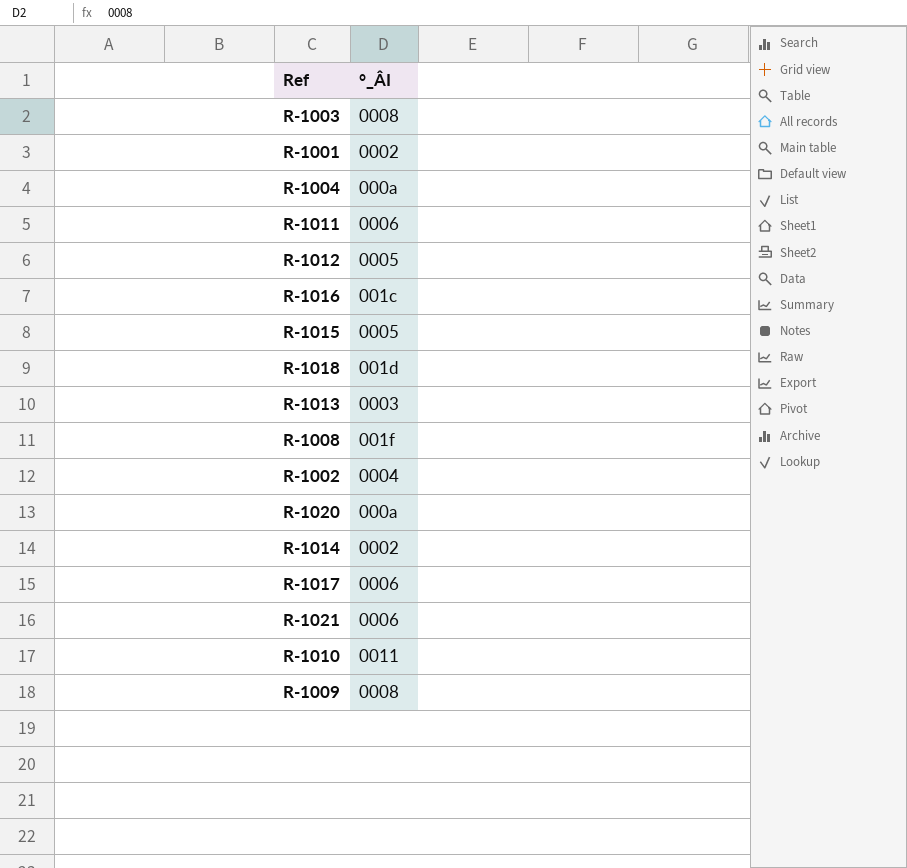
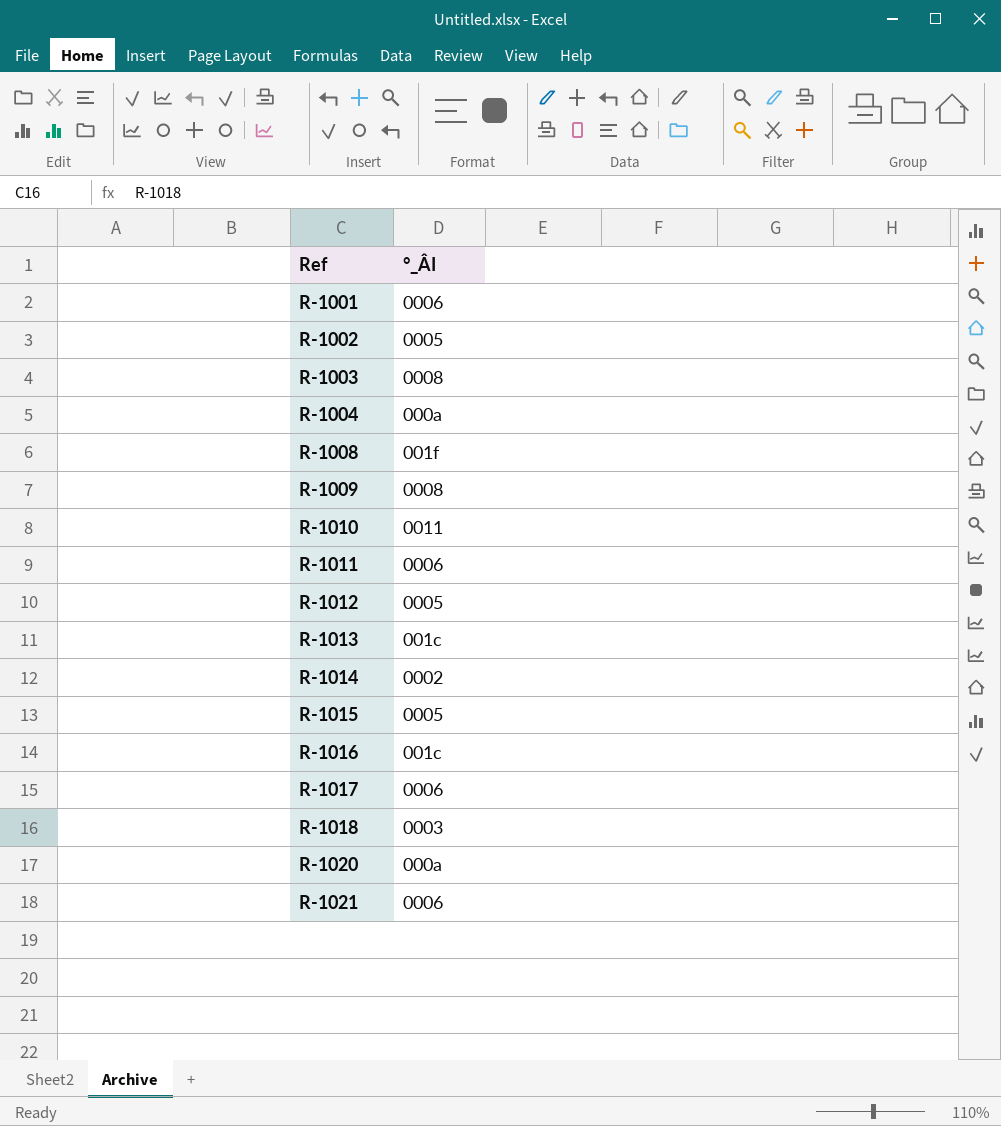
row order: none -> Ref ascending
R-1001 | °_ÂI: 0002 -> 0006
R-1002 | °_ÂI: 0004 -> 0005
R-1013 | °_ÂI: 0003 -> 001c
R-1018 | °_ÂI: 001d -> 0003

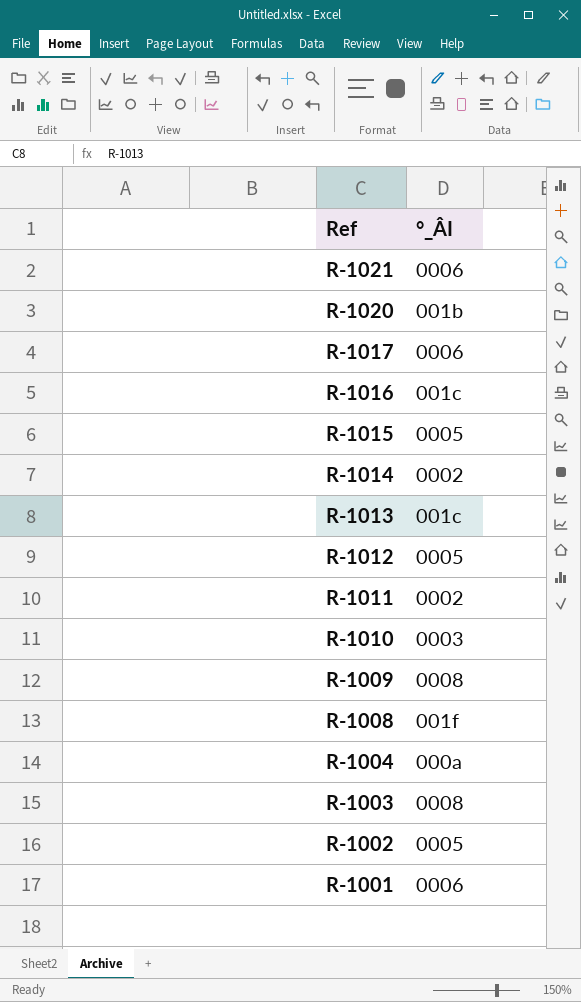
row order: Ref ascending -> Ref descending
row R-1018: 0003 -> none
R-1020 | °_ÂI: 000a -> 001b
R-1011 | °_ÂI: 0006 -> 0002
R-1010 | °_ÂI: 0011 -> 0003

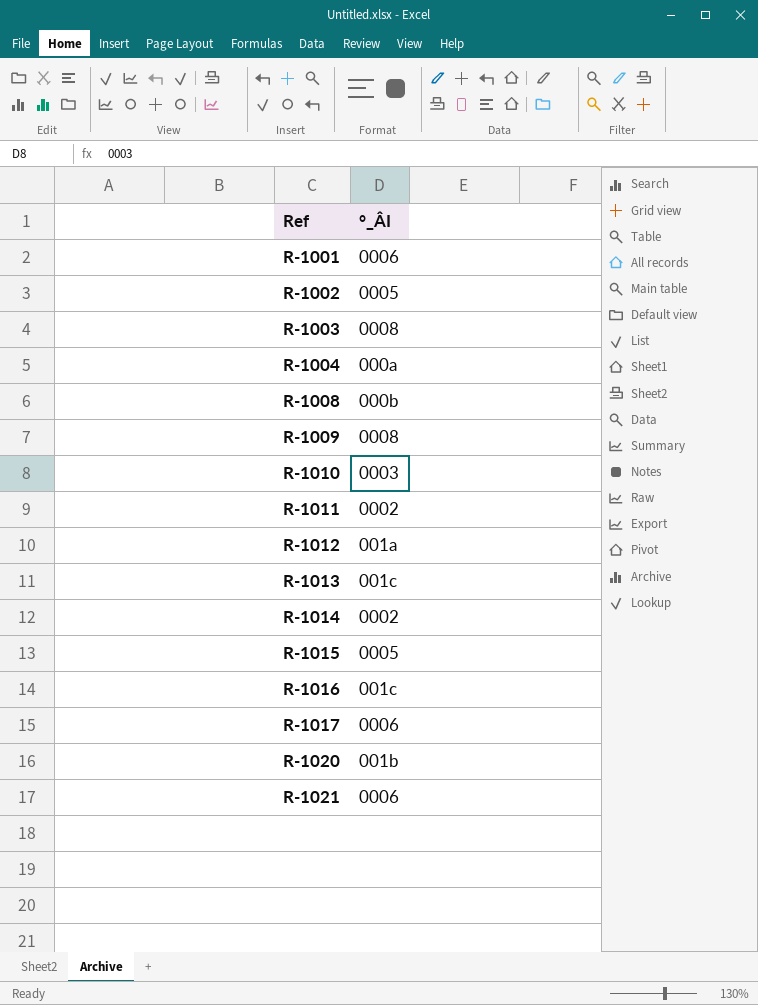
row order: Ref descending -> Ref ascending
R-1008 | °_ÂI: 001f -> 000b
R-1012 | °_ÂI: 0005 -> 001a

